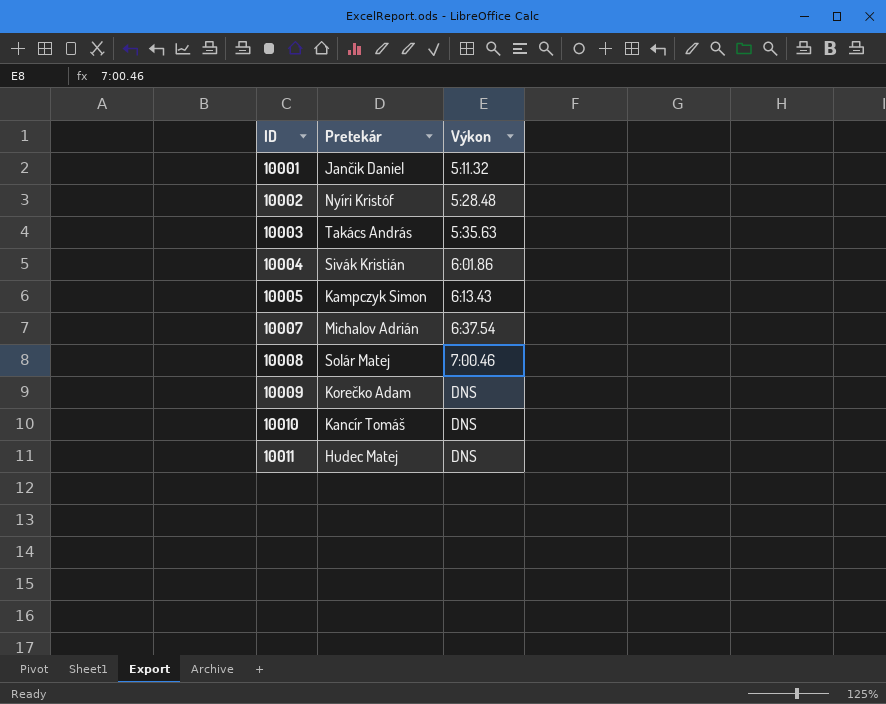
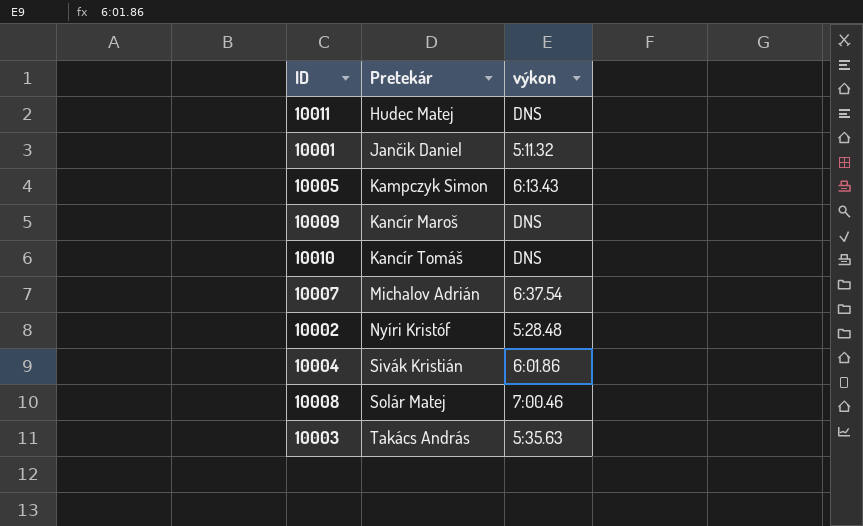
row order: ID ascending -> Pretekár ascending
column name: Výkon -> výkon
10009 | Pretekár: Korečko Adam -> Kancír Maroš

